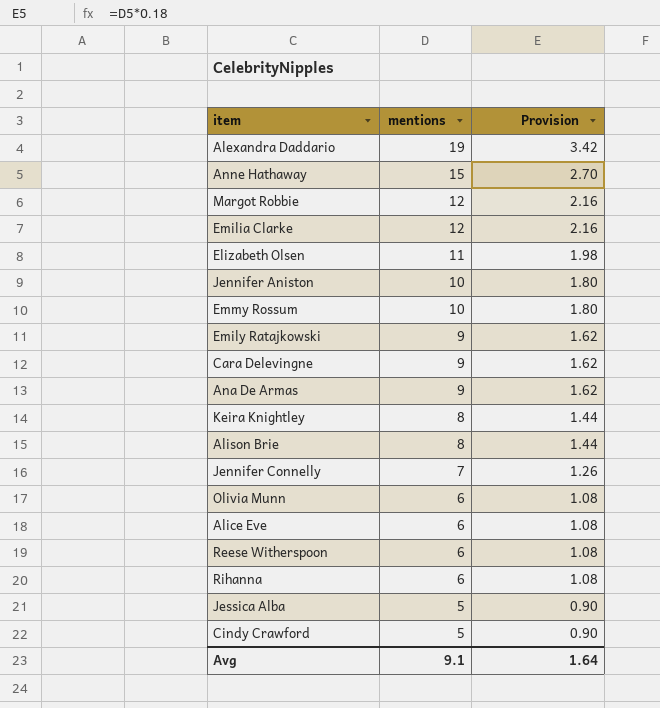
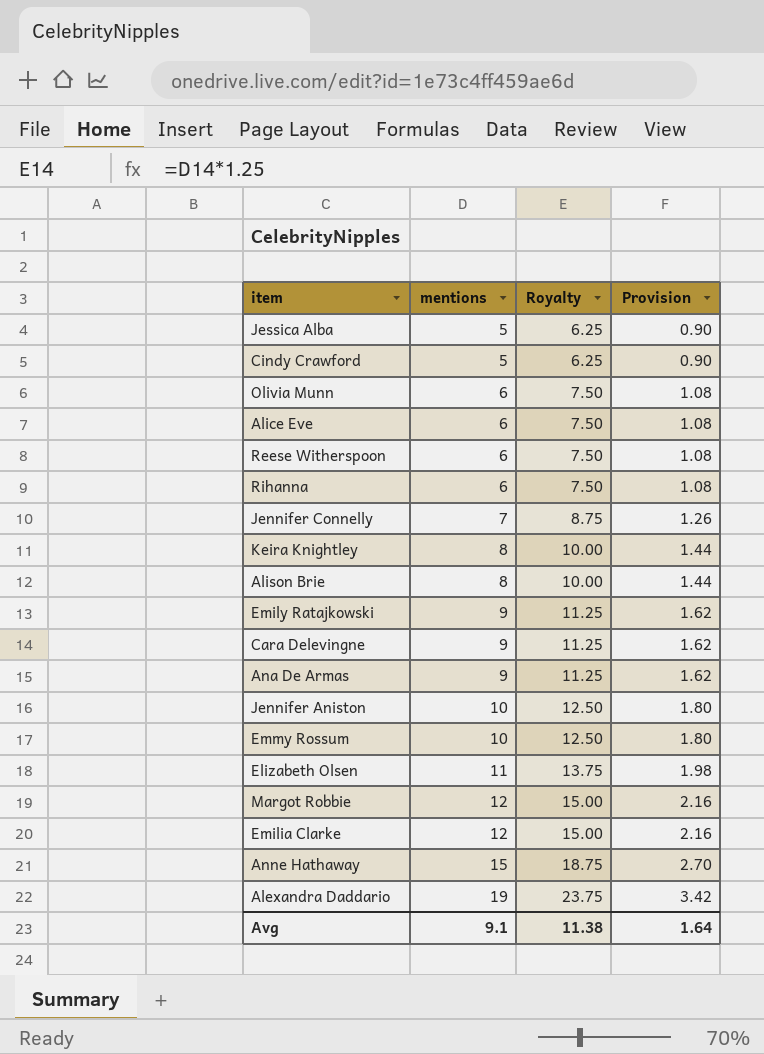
row order: mentions descending -> mentions ascending
column Royalty | formula: none -> [mentions] * 1.25

